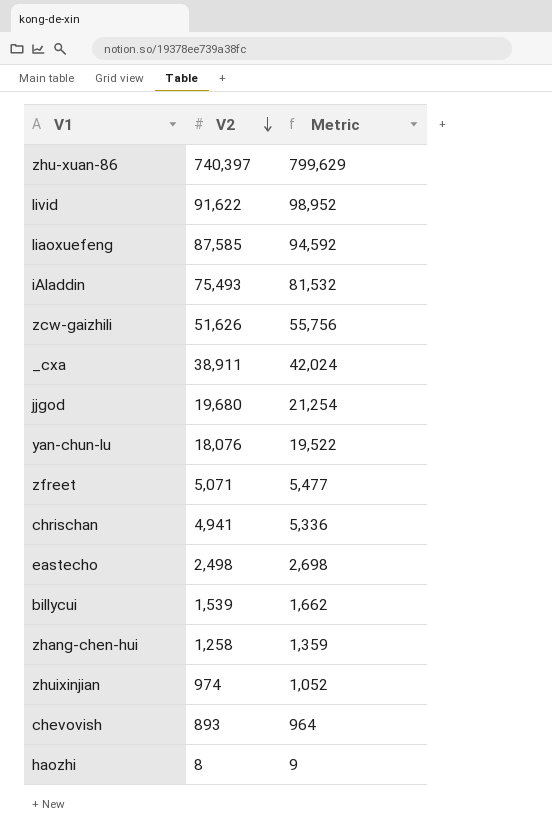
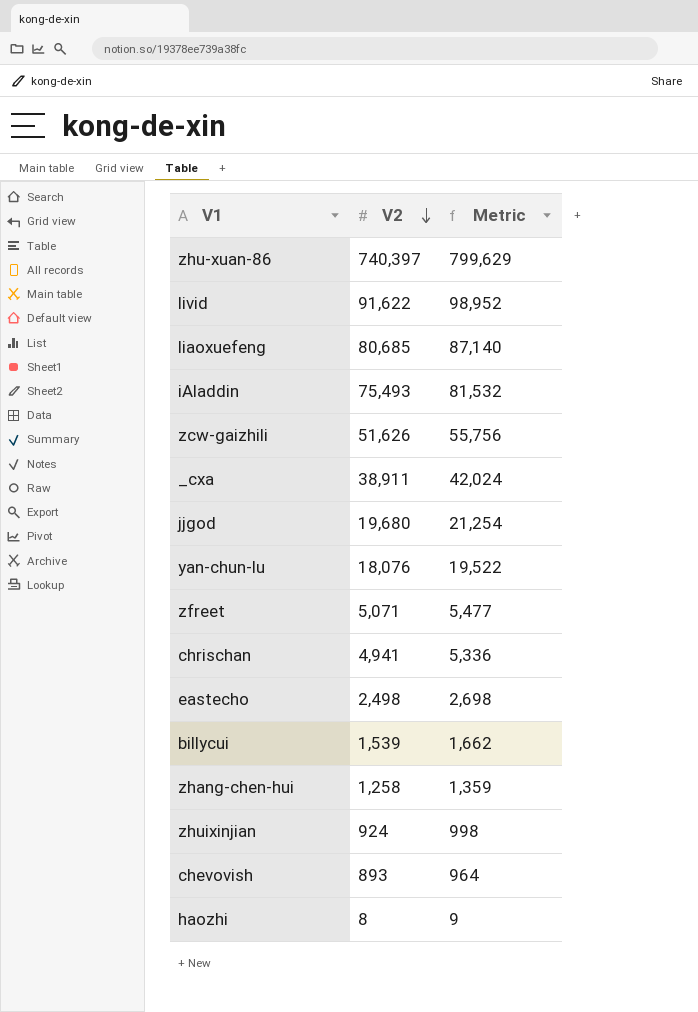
liaoxuefeng | V2: 87,585 -> 80,685
liaoxuefeng | Metric: 94,592 -> 87,140
zhuixinjian | V2: 974 -> 924
zhuixinjian | Metric: 1,052 -> 998

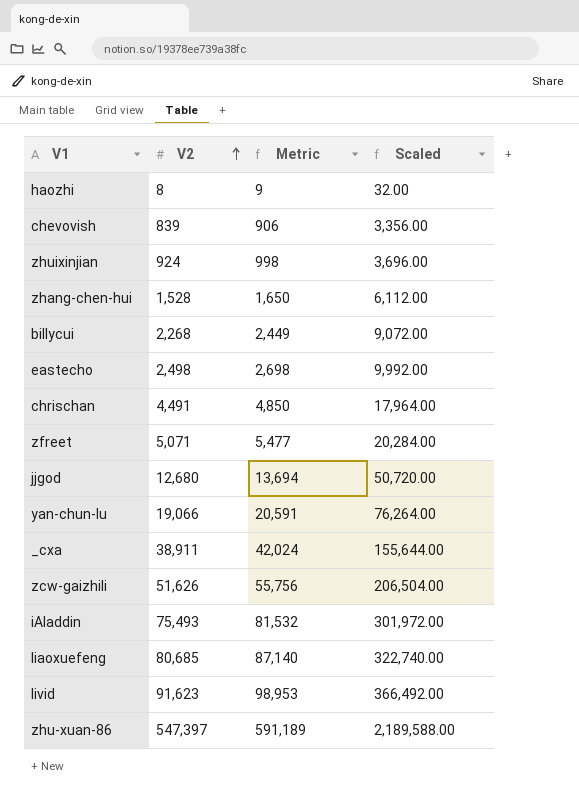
row order: V2 descending -> V2 ascending
column Scaled | formula: none -> [V2] * 4
chevovish | V2: 893 -> 839
chevovish | Metric: 964 -> 906
zhang-chen-hui | V2: 1,258 -> 1,528
zhang-chen-hui | Metric: 1,359 -> 1,650
billycui | V2: 1,539 -> 2,268
billycui | Metric: 1,662 -> 2,449
chrischan | V2: 4,941 -> 4,491
chrischan | Metric: 5,336 -> 4,850
jjgod | V2: 19,680 -> 12,680
jjgod | Metric: 21,254 -> 13,694
yan-chun-lu | V2: 18,076 -> 19,066
yan-chun-lu | Metric: 19,522 -> 20,591
livid | V2: 91,622 -> 91,623
livid | Metric: 98,952 -> 98,953
zhu-xuan-86 | V2: 740,397 -> 547,397
zhu-xuan-86 | Metric: 799,629 -> 591,189

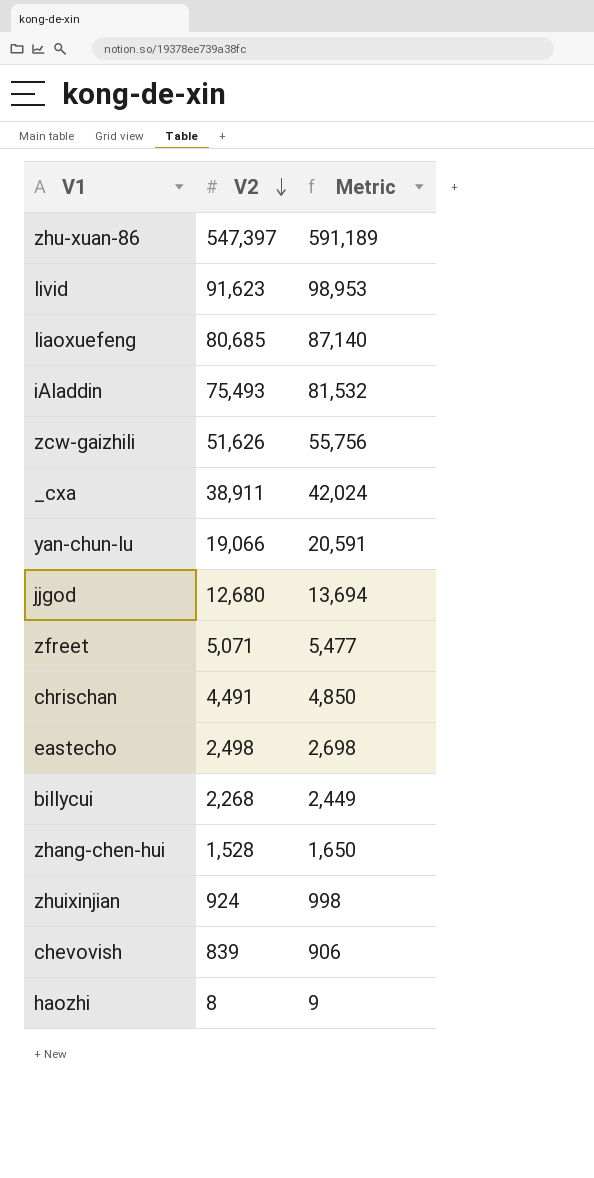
row order: V2 ascending -> V2 descending
column Scaled | formula: [V2] * 4 -> none

